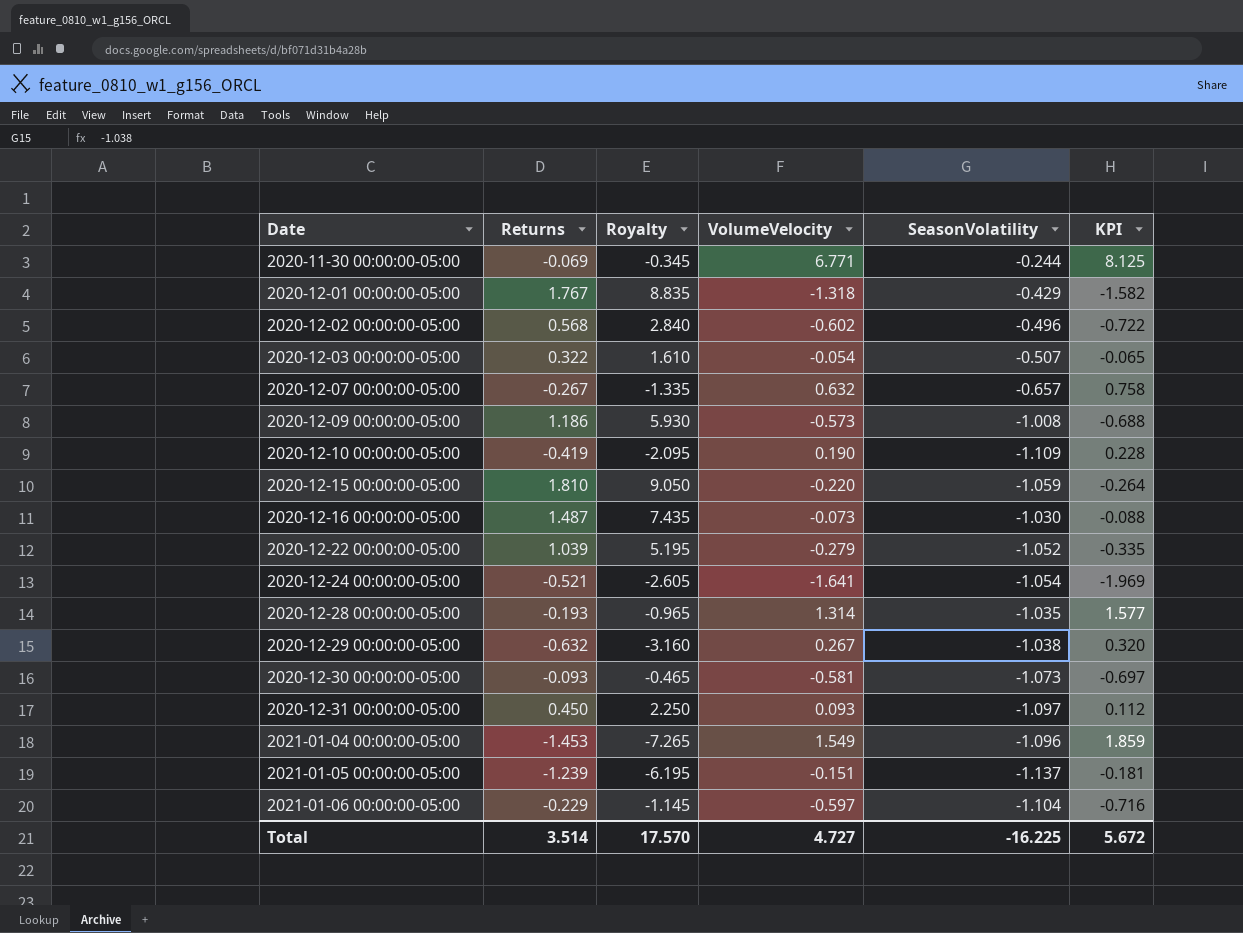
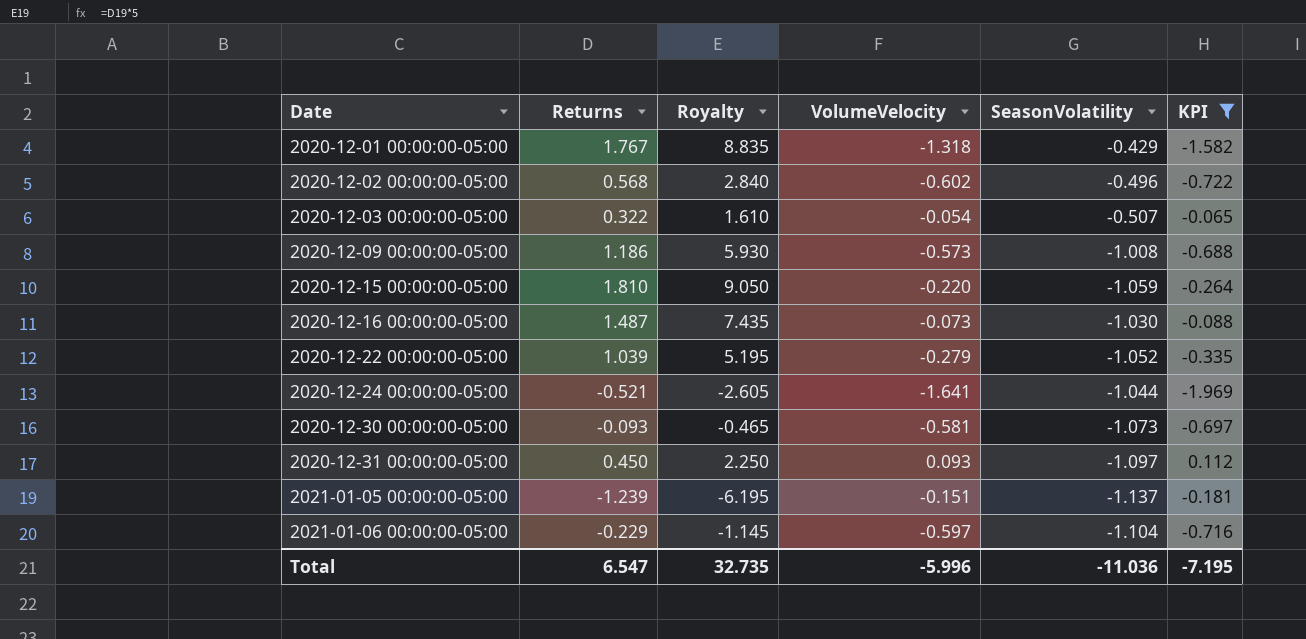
filter: none -> KPI <= 0.112
2020-12-24 00:00:00-05:00 | SeasonVolatility: -1.054 -> -1.044
Total | Returns: 3.514 -> 6.547
Total | Royalty: 17.570 -> 32.735
Total | VolumeVelocity: 4.727 -> -5.996
Total | SeasonVolatility: -16.225 -> -11.036
Total | KPI: 5.672 -> -7.195

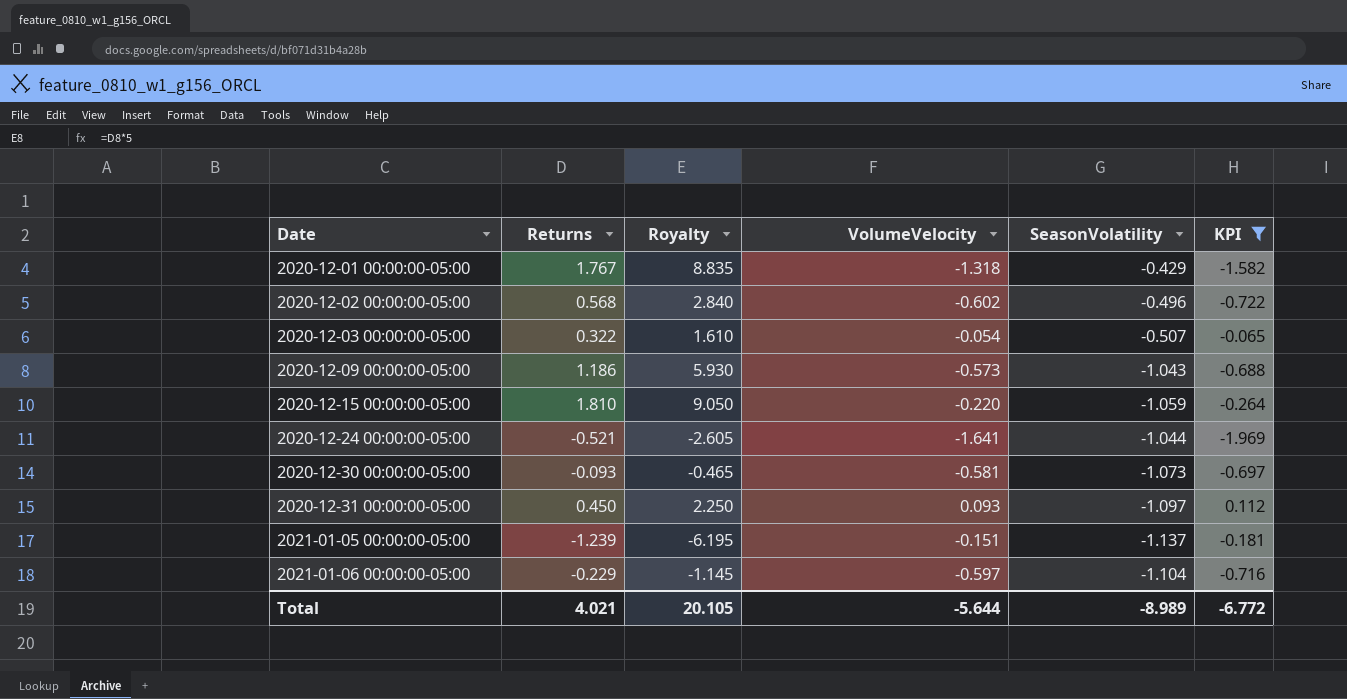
row 2020-12-16 00:00:00-05:00: 1.487 | 7.435 | -0.073 | -1.030 | -0.088 -> none
row 2020-12-22 00:00:00-05:00: 1.039 | 5.195 | -0.279 | -1.052 | -0.335 -> none
2020-12-09 00:00:00-05:00 | SeasonVolatility: -1.008 -> -1.043
Total | Returns: 6.547 -> 4.021
Total | Royalty: 32.735 -> 20.105
Total | VolumeVelocity: -5.996 -> -5.644
Total | SeasonVolatility: -11.036 -> -8.989
Total | KPI: -7.195 -> -6.772

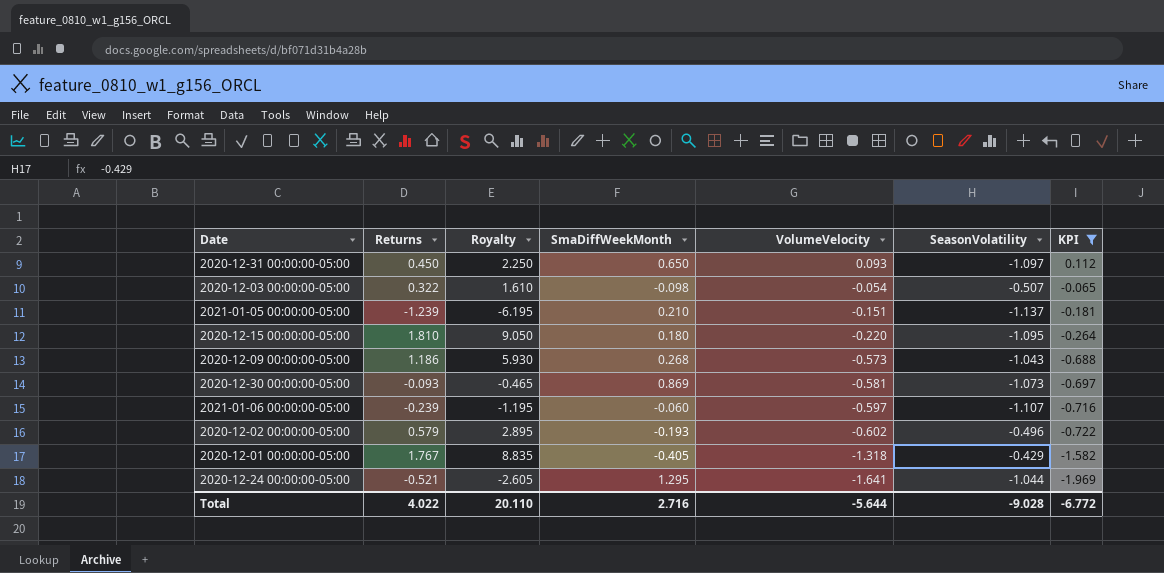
row order: Date ascending -> VolumeVelocity descending
column SmaDiffWeekMonth | position: none -> 4
2020-12-15 00:00:00-05:00 | SeasonVolatility: -1.059 -> -1.095
2021-01-06 00:00:00-05:00 | Returns: -0.229 -> -0.239
2021-01-06 00:00:00-05:00 | Royalty: -1.145 -> -1.195
2021-01-06 00:00:00-05:00 | SeasonVolatility: -1.104 -> -1.107
2020-12-02 00:00:00-05:00 | Returns: 0.568 -> 0.579
2020-12-02 00:00:00-05:00 | Royalty: 2.840 -> 2.895
Total | Returns: 4.021 -> 4.022
Total | Royalty: 20.105 -> 20.110
Total | SeasonVolatility: -8.989 -> -9.028

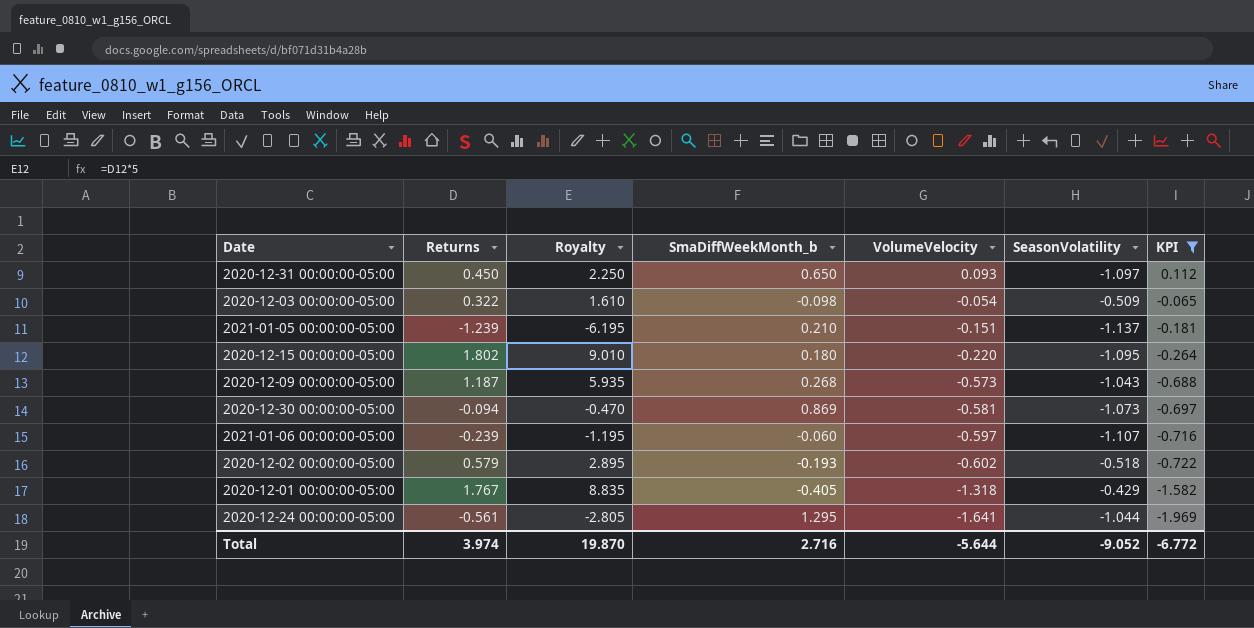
column name: SmaDiffWeekMonth -> SmaDiffWeekMonth_b
2020-12-03 00:00:00-05:00 | SeasonVolatility: -0.507 -> -0.509
2020-12-15 00:00:00-05:00 | Returns: 1.810 -> 1.802
2020-12-15 00:00:00-05:00 | Royalty: 9.050 -> 9.010
2020-12-09 00:00:00-05:00 | Returns: 1.186 -> 1.187
2020-12-09 00:00:00-05:00 | Royalty: 5.930 -> 5.935
2020-12-30 00:00:00-05:00 | Returns: -0.093 -> -0.094
2020-12-30 00:00:00-05:00 | Royalty: -0.465 -> -0.470
2020-12-02 00:00:00-05:00 | SeasonVolatility: -0.496 -> -0.518
2020-12-24 00:00:00-05:00 | Returns: -0.521 -> -0.561
2020-12-24 00:00:00-05:00 | Royalty: -2.605 -> -2.805
Total | Returns: 4.022 -> 3.974
Total | Royalty: 20.110 -> 19.870
Total | SeasonVolatility: -9.028 -> -9.052

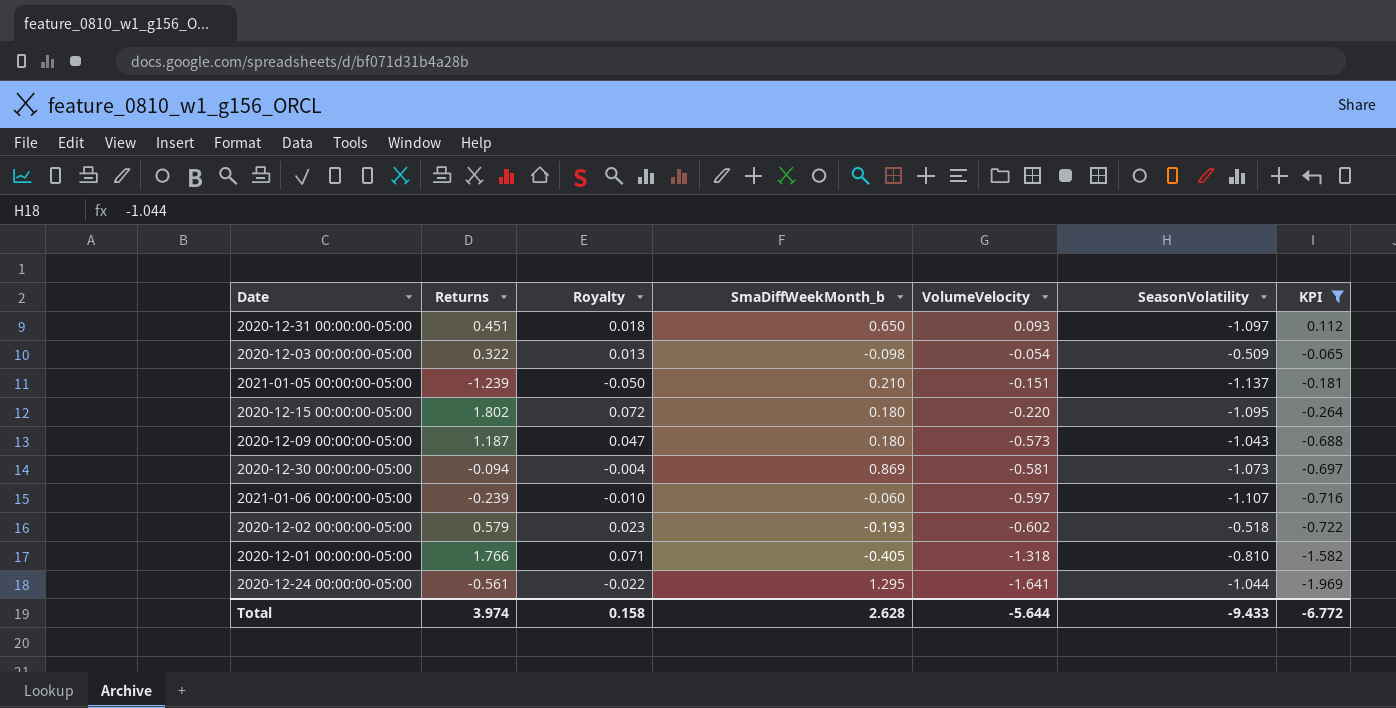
column Royalty | formula: [Returns] * 5 -> [Returns] * 0.04
2020-12-31 00:00:00-05:00 | Returns: 0.450 -> 0.451
2020-12-09 00:00:00-05:00 | SmaDiffWeekMonth_b: 0.268 -> 0.180
2020-12-01 00:00:00-05:00 | Returns: 1.767 -> 1.766
2020-12-01 00:00:00-05:00 | SeasonVolatility: -0.429 -> -0.810
Total | Royalty: 19.870 -> 0.158
Total | SmaDiffWeekMonth_b: 2.716 -> 2.628
Total | SeasonVolatility: -9.052 -> -9.433

